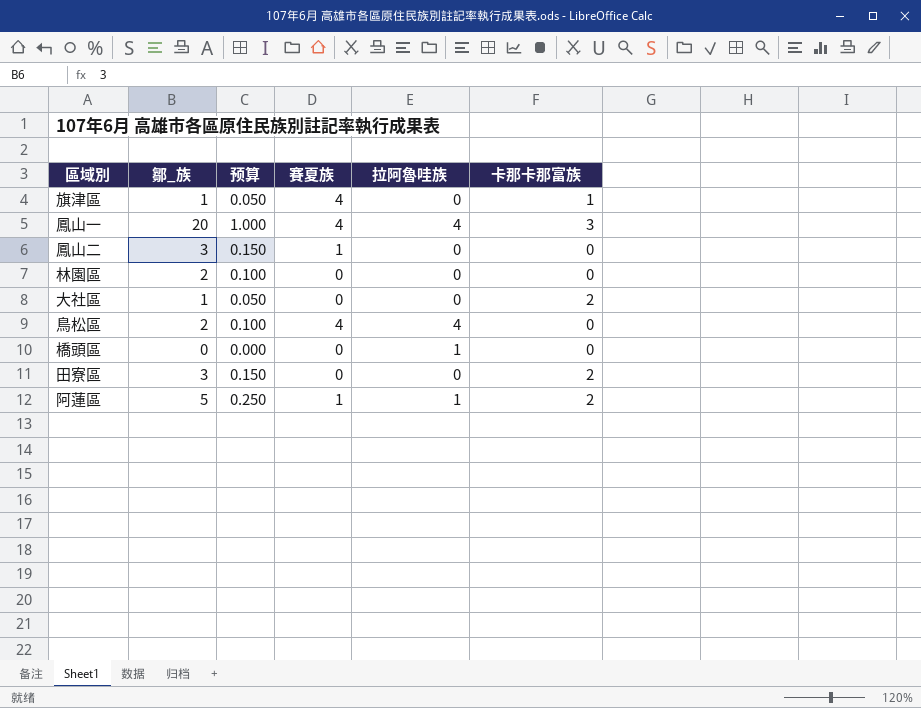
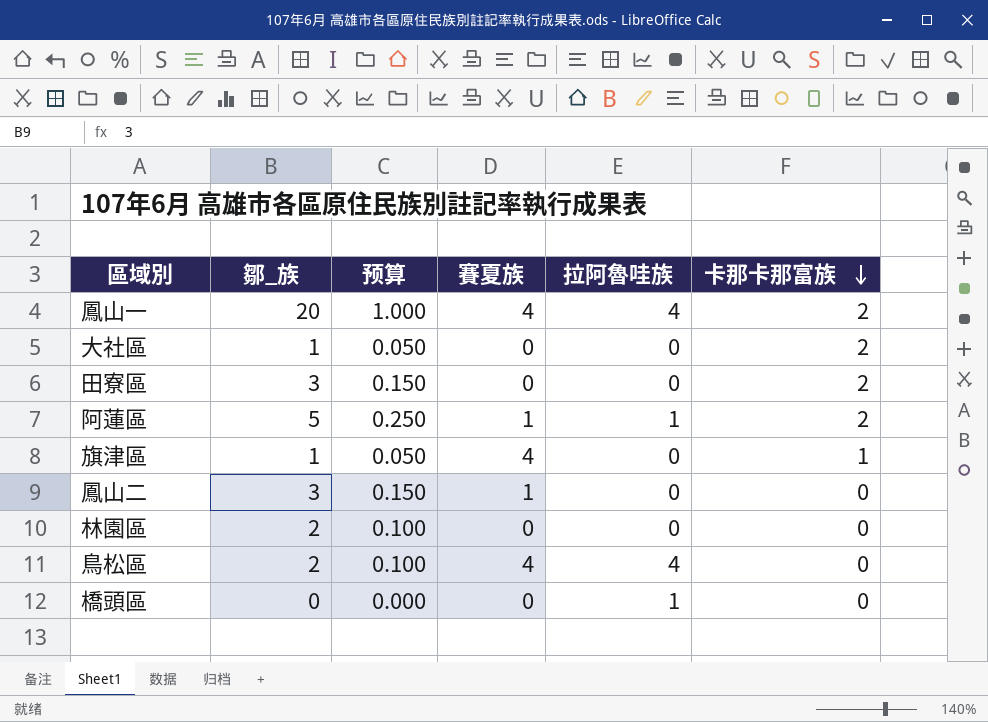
row order: none -> 卡那卡那富族 descending
鳳山一 | 卡那卡那富族: 3 -> 2

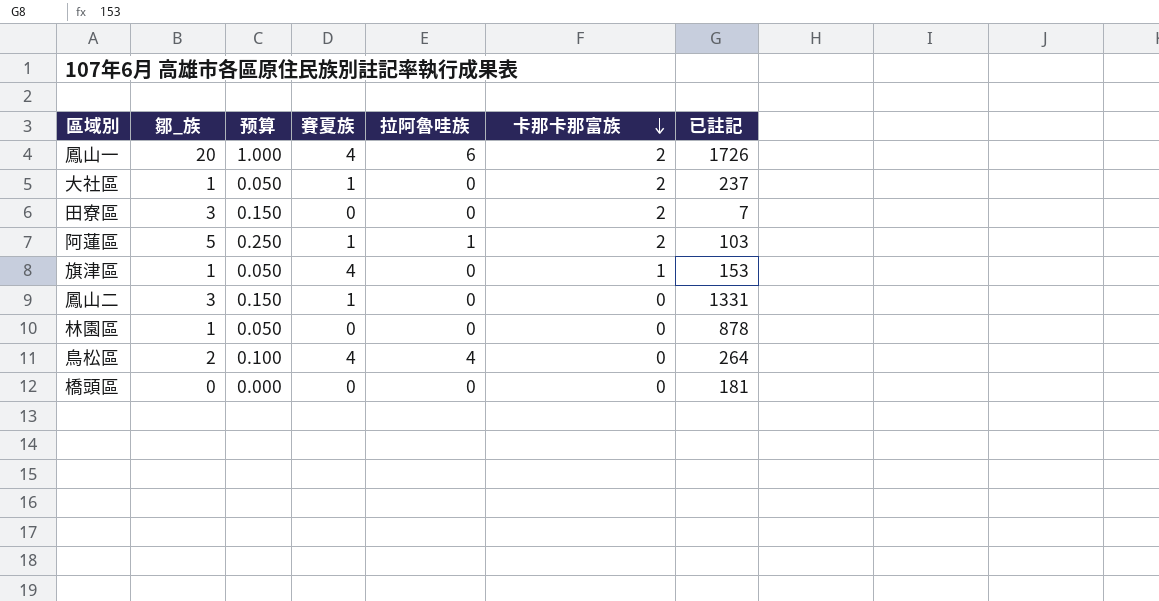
column 已註記 | position: none -> 7
鳳山一 | 拉阿魯哇族: 4 -> 6
大社區 | 賽夏族: 0 -> 1
林園區 | 鄒_族: 2 -> 1
林園區 | 预算: 0.100 -> 0.050
橋頭區 | 拉阿魯哇族: 1 -> 0

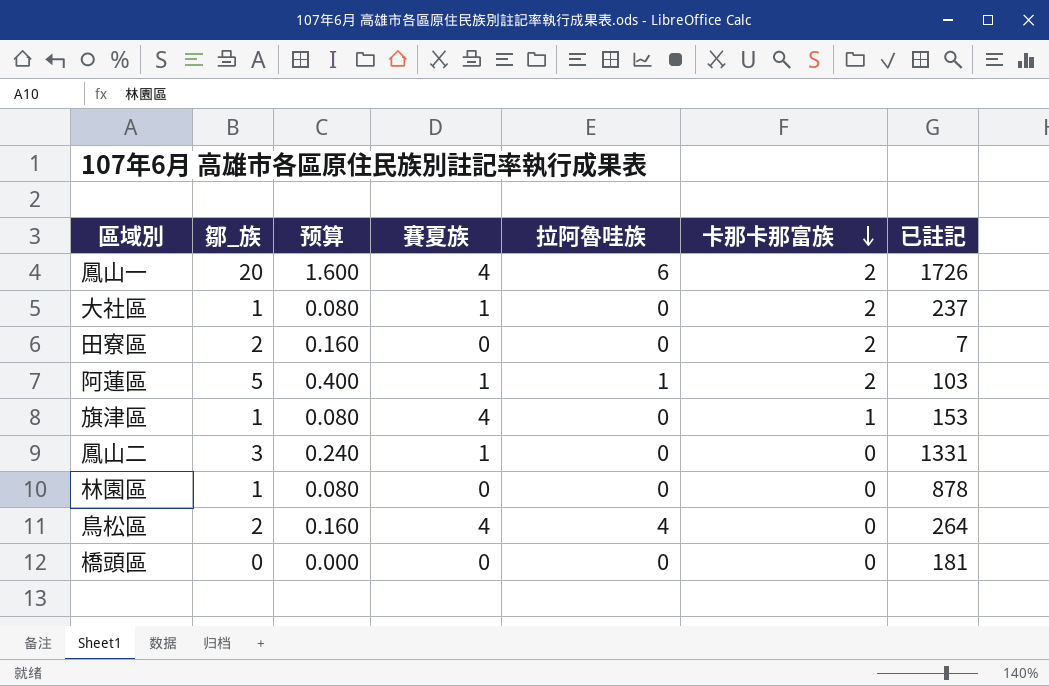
column 预算 | formula: [鄒_族] * 0.05 -> [鄒_族] * 0.08
田寮區 | 鄒_族: 3 -> 2

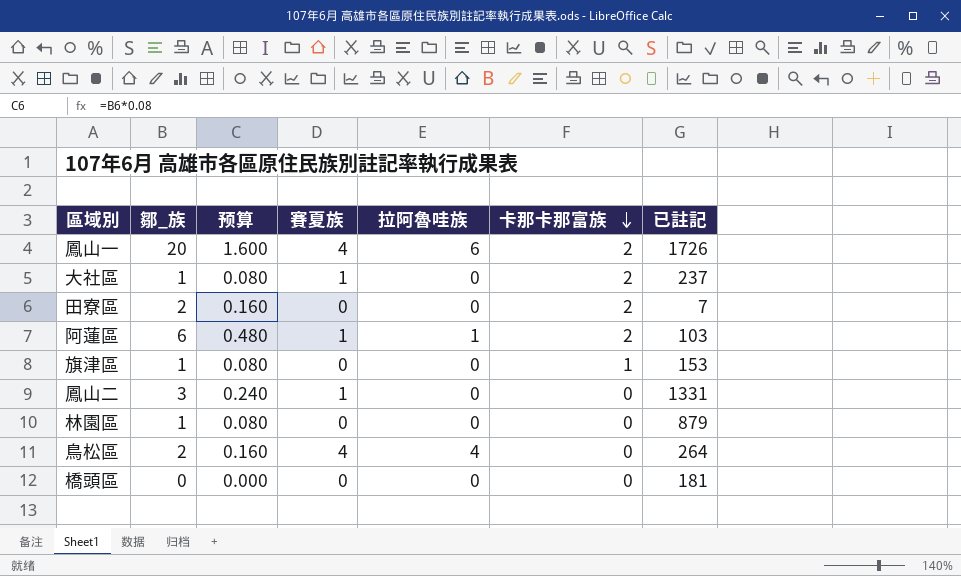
阿蓮區 | 鄒_族: 5 -> 6
阿蓮區 | 预算: 0.400 -> 0.480
旗津區 | 賽夏族: 4 -> 0
林園區 | 已註記: 878 -> 879

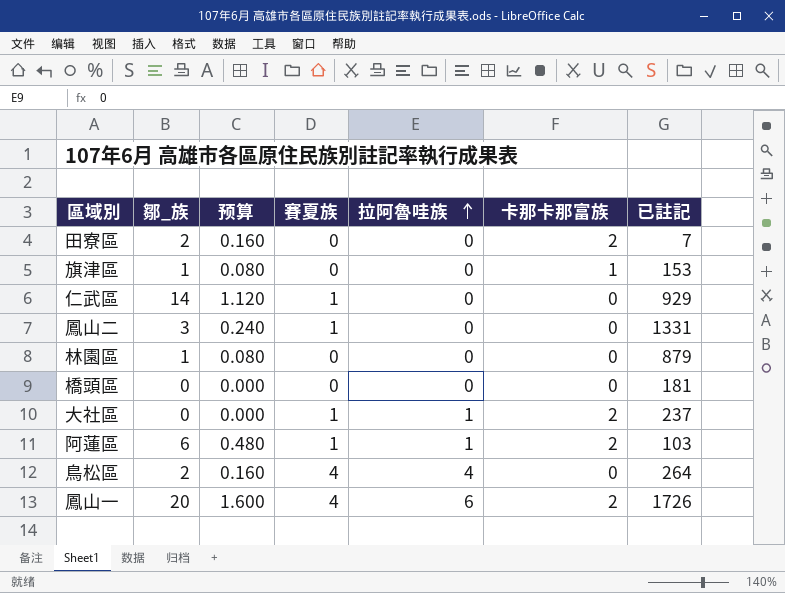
row order: 卡那卡那富族 descending -> 拉阿魯哇族 ascending
row 仁武區: none -> 14 | 1.120 | 1 | 0 | 0 | 929
大社區 | 鄒_族: 1 -> 0
大社區 | 预算: 0.080 -> 0.000
大社區 | 拉阿魯哇族: 0 -> 1

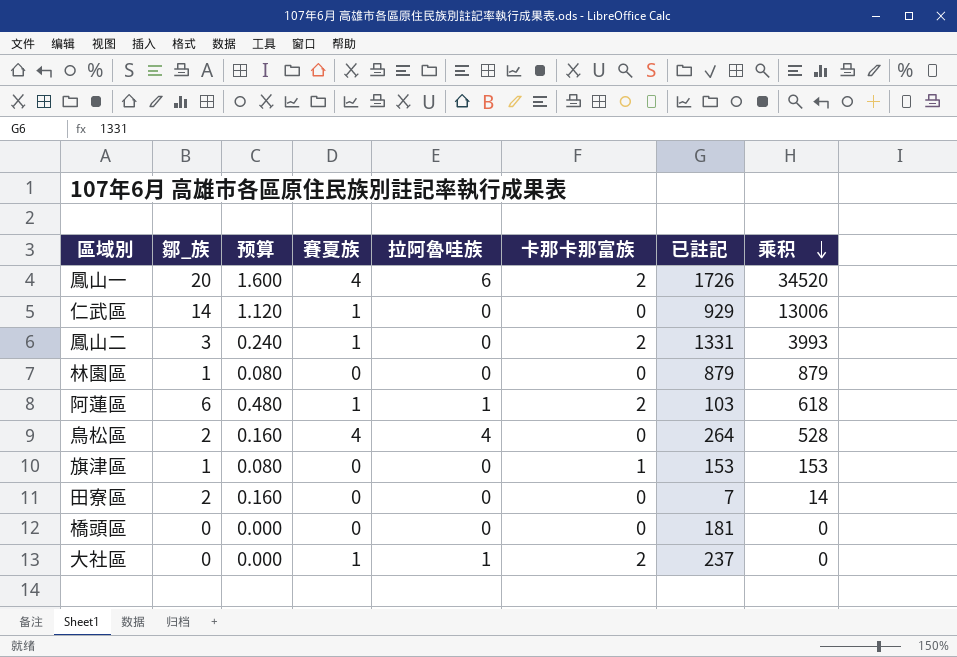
row order: 拉阿魯哇族 ascending -> 乘积 descending
column 乘积 | formula: none -> [鄒_族] * [已註記]
鳳山二 | 卡那卡那富族: 0 -> 2
田寮區 | 卡那卡那富族: 2 -> 0

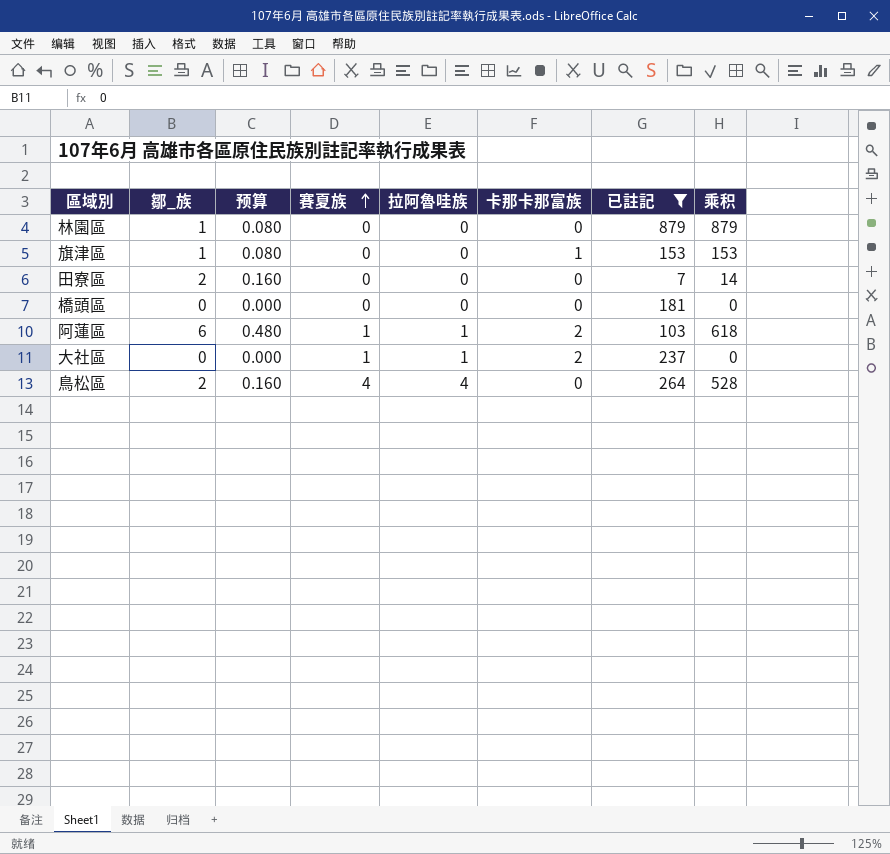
filter: none -> 已註記 <= 879
row order: 乘积 descending -> 賽夏族 ascending

